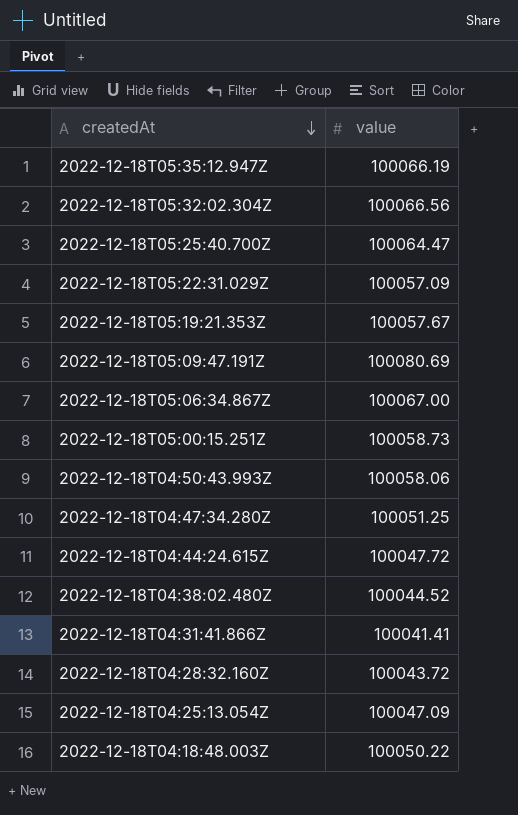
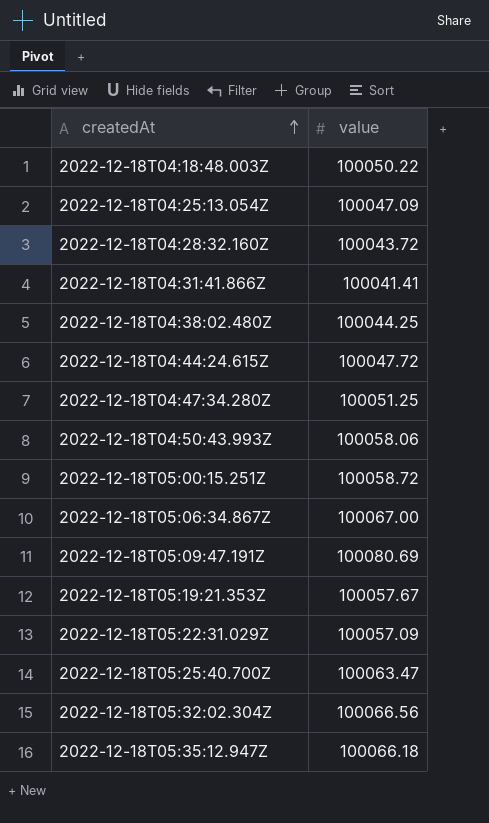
row order: createdAt descending -> createdAt ascending
2022-12-18T04:38:02.480Z | value: 100044.52 -> 100044.25
2022-12-18T05:00:15.251Z | value: 100058.73 -> 100058.72
2022-12-18T05:25:40.700Z | value: 100064.47 -> 100063.47
2022-12-18T05:35:12.947Z | value: 100066.19 -> 100066.18

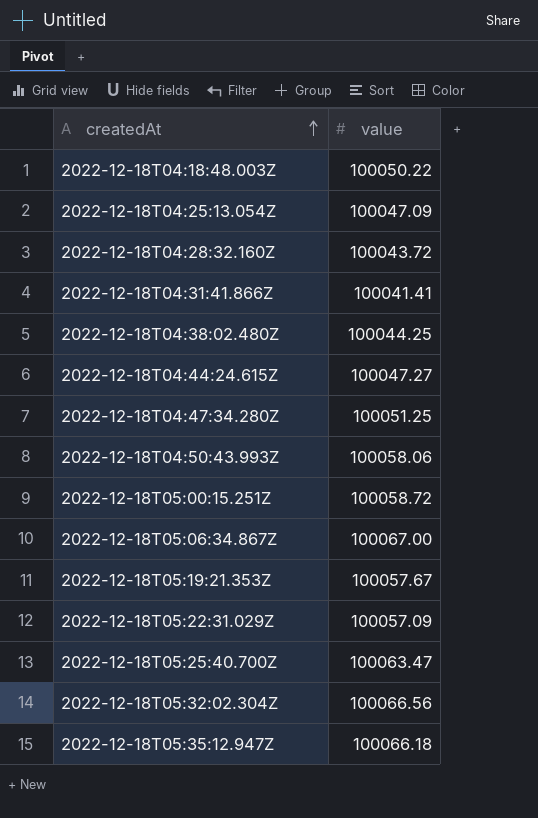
row 2022-12-18T05:09:47.191Z: 100080.69 -> none
2022-12-18T04:44:24.615Z | value: 100047.72 -> 100047.27

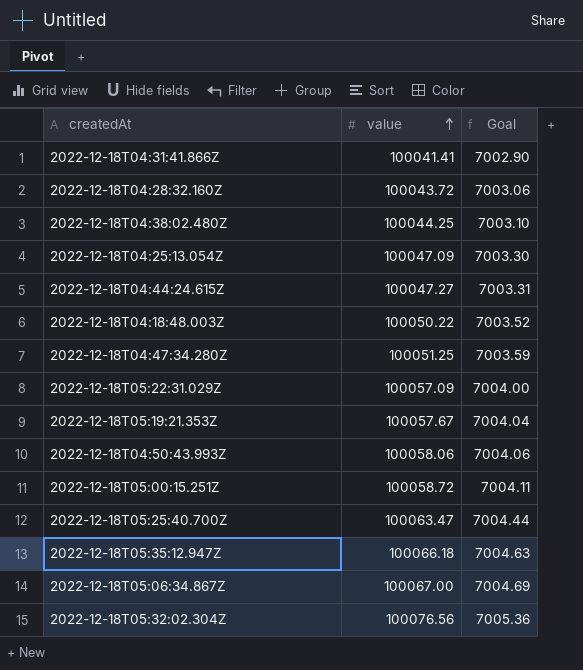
row order: createdAt ascending -> value ascending
column Goal | formula: none -> [value] * 0.07
2022-12-18T05:32:02.304Z | value: 100066.56 -> 100076.56

